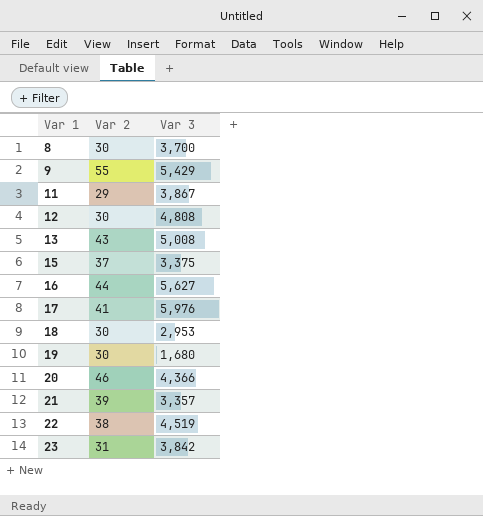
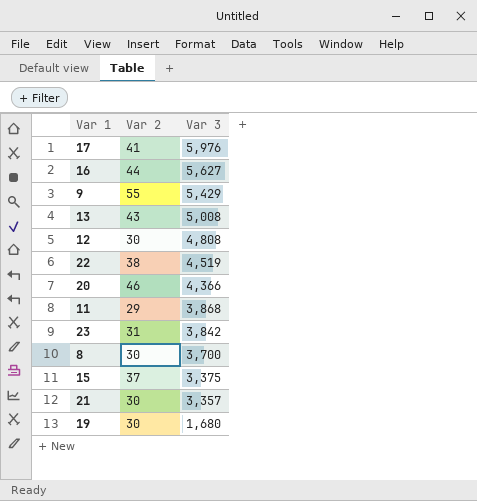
row order: Var 1 ascending -> Var 3 descending
row 18: 30 | 2,953 -> none
11 | Var 3: 3,867 -> 3,868
21 | Var 2: 39 -> 30

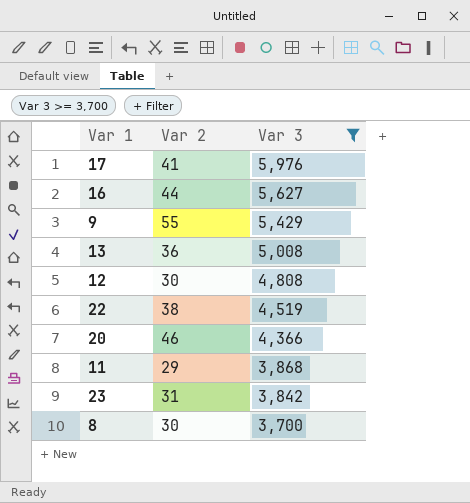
filter: none -> Var 3 >= 3,700
13 | Var 2: 43 -> 36

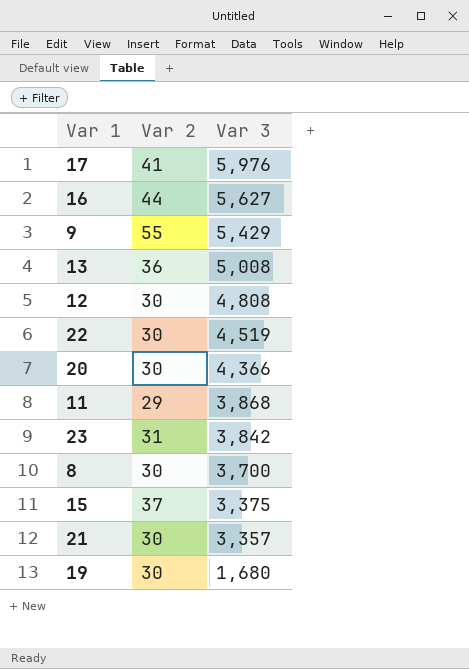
filter: Var 3 >= 3,700 -> none
22 | Var 2: 38 -> 30
20 | Var 2: 46 -> 30

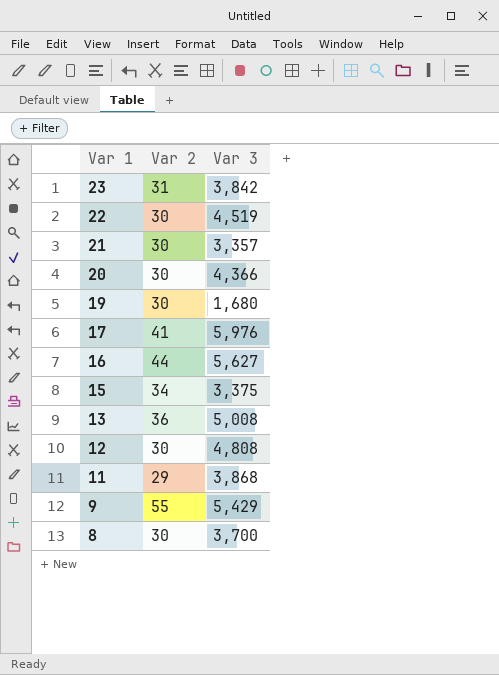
row order: Var 3 descending -> Var 1 descending
15 | Var 2: 37 -> 34

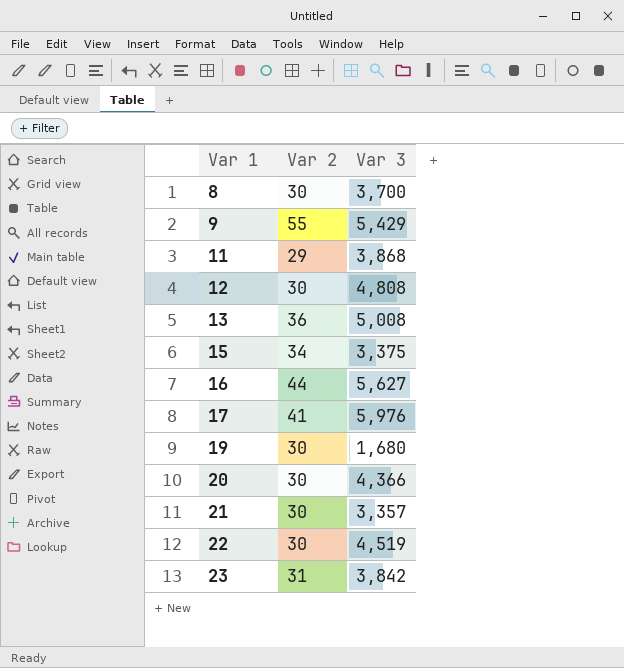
row order: Var 1 descending -> Var 1 ascending

